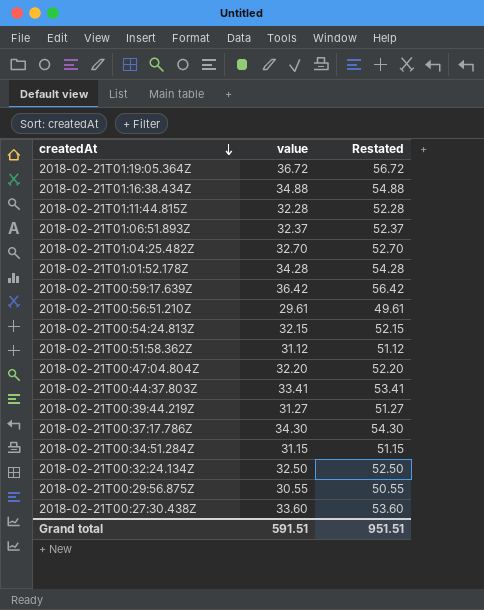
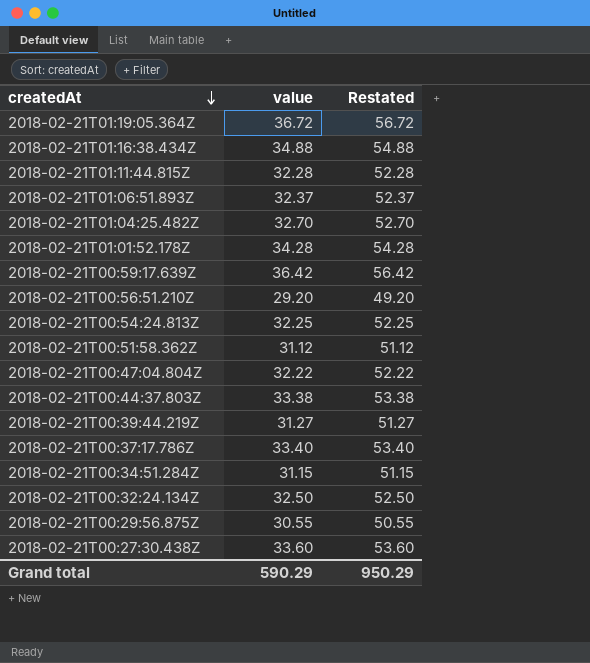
2018-02-21T00:56:51.210Z | value: 29.61 -> 29.20
2018-02-21T00:56:51.210Z | Restated: 49.61 -> 49.20
2018-02-21T00:54:24.813Z | value: 32.15 -> 32.25
2018-02-21T00:54:24.813Z | Restated: 52.15 -> 52.25
2018-02-21T00:47:04.804Z | value: 32.20 -> 32.22
2018-02-21T00:47:04.804Z | Restated: 52.20 -> 52.22
2018-02-21T00:44:37.803Z | value: 33.41 -> 33.38
2018-02-21T00:44:37.803Z | Restated: 53.41 -> 53.38
2018-02-21T00:37:17.786Z | value: 34.30 -> 33.40
2018-02-21T00:37:17.786Z | Restated: 54.30 -> 53.40
Grand total | value: 591.51 -> 590.29
Grand total | Restated: 951.51 -> 950.29

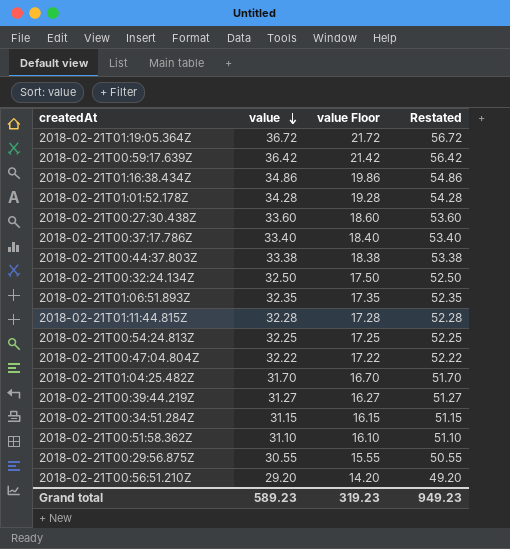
row order: createdAt descending -> value descending
column value Floor | formula: none -> [value] - 15
2018-02-21T01:16:38.434Z | value: 34.88 -> 34.86
2018-02-21T01:16:38.434Z | Restated: 54.88 -> 54.86
2018-02-21T01:06:51.893Z | value: 32.37 -> 32.35
2018-02-21T01:06:51.893Z | Restated: 52.37 -> 52.35
2018-02-21T01:04:25.482Z | value: 32.70 -> 31.70
2018-02-21T01:04:25.482Z | Restated: 52.70 -> 51.70
2018-02-21T00:51:58.362Z | value: 31.12 -> 31.10
2018-02-21T00:51:58.362Z | Restated: 51.12 -> 51.10
Grand total | value: 590.29 -> 589.23
Grand total | Restated: 950.29 -> 949.23

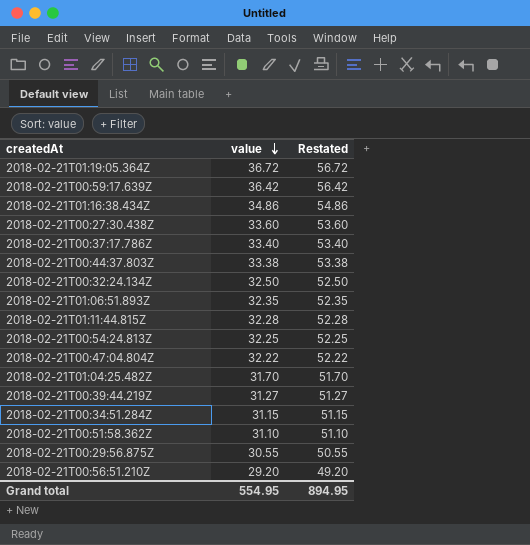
column value Floor | formula: [value] - 15 -> none
row 2018-02-21T01:01:52.178Z: 34.28 | 19.28 | 54.28 -> none
Grand total | value: 589.23 -> 554.95
Grand total | Restated: 949.23 -> 894.95

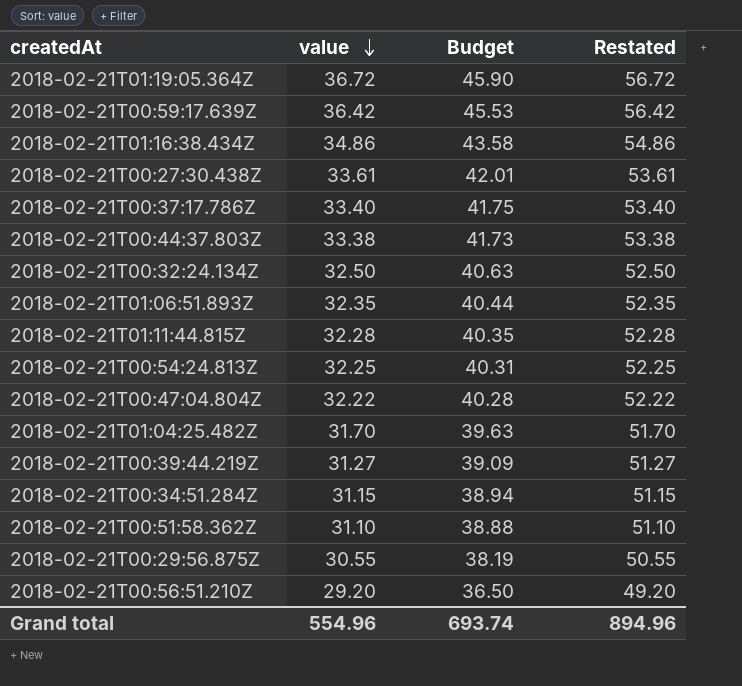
column Budget | formula: none -> [value] * 1.25
2018-02-21T00:27:30.438Z | value: 33.60 -> 33.61
2018-02-21T00:27:30.438Z | Restated: 53.60 -> 53.61
Grand total | value: 554.95 -> 554.96
Grand total | Restated: 894.95 -> 894.96

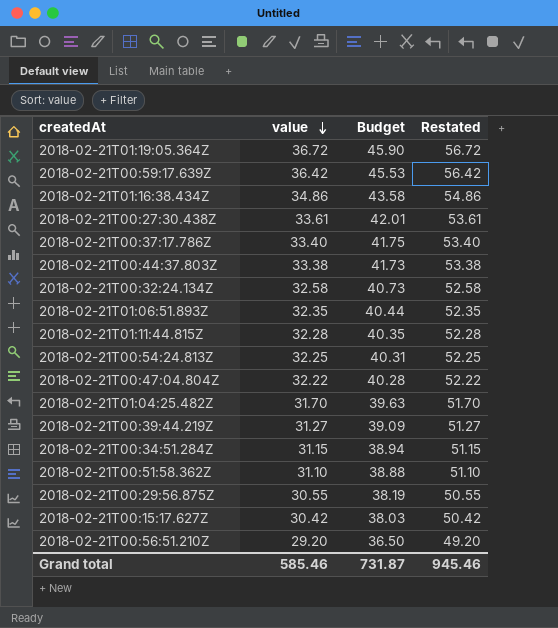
2018-02-21T00:32:24.134Z | value: 32.50 -> 32.58
2018-02-21T00:32:24.134Z | Budget: 40.63 -> 40.73
2018-02-21T00:32:24.134Z | Restated: 52.50 -> 52.58
row 2018-02-21T00:15:17.627Z: none -> 30.42 | 38.03 | 50.42
Grand total | value: 554.96 -> 585.46
Grand total | Budget: 693.74 -> 731.87
Grand total | Restated: 894.96 -> 945.46

